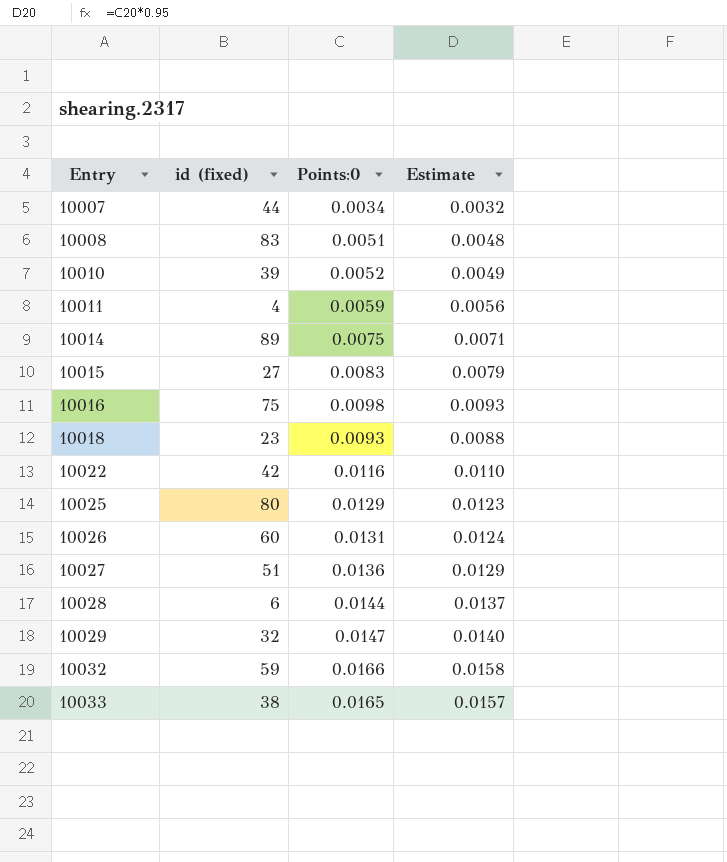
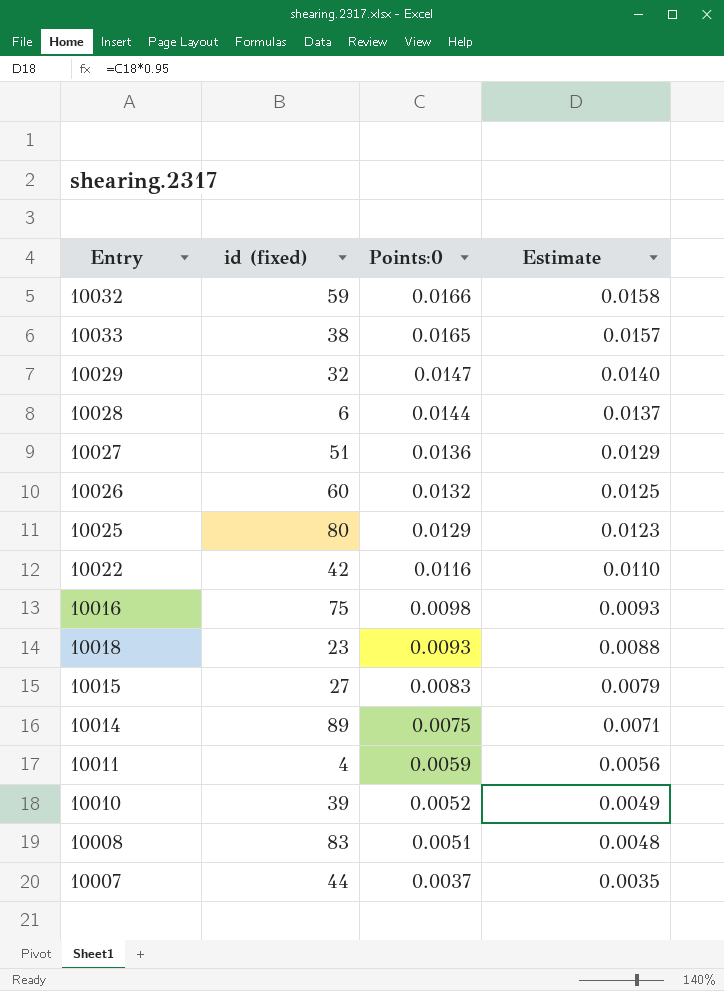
row order: Entry ascending -> Points:0 descending
10026 | Points:0: 0.0131 -> 0.0132
10026 | Estimate: 0.0124 -> 0.0125
10007 | Points:0: 0.0034 -> 0.0037
10007 | Estimate: 0.0032 -> 0.0035

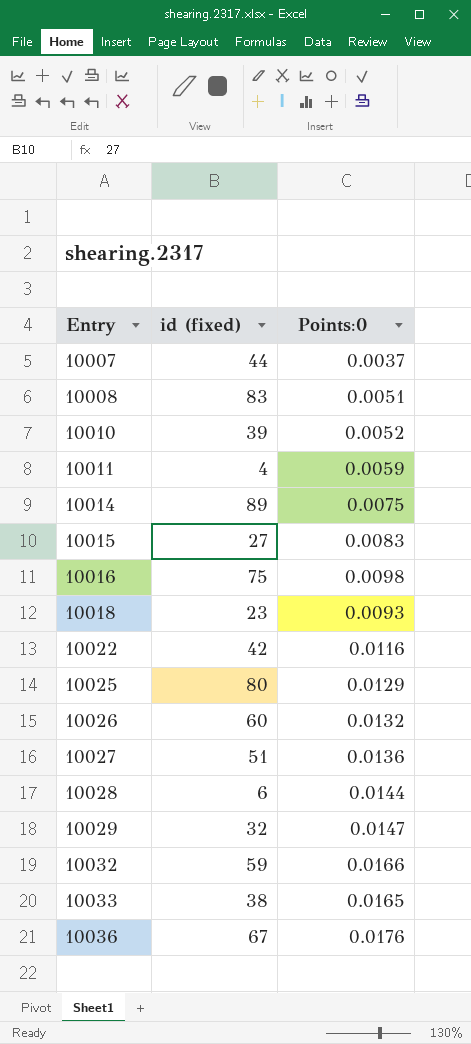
row order: Points:0 descending -> Entry ascending
column Estimate | formula: [Points:0] * 0.95 -> none
row 10036: none -> 67 | 0.0176

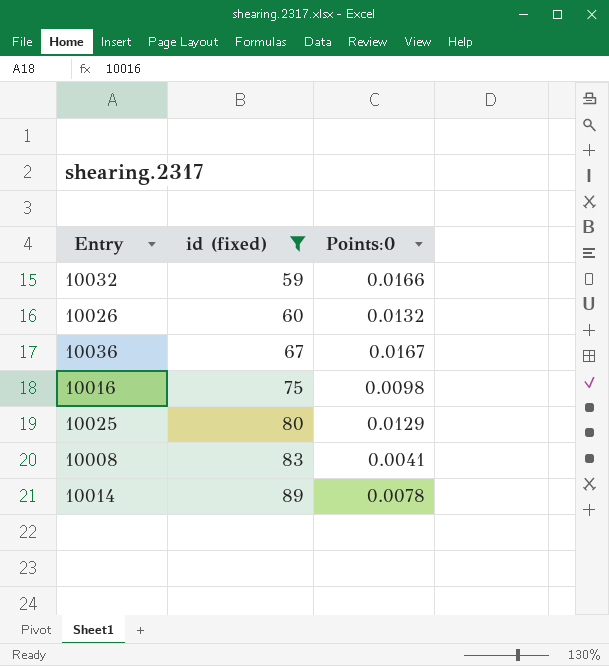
filter: none -> id (fixed) >= 59
row order: Entry ascending -> id (fixed) ascending
10036 | Points:0: 0.0176 -> 0.0167
10008 | Points:0: 0.0051 -> 0.0041
10014 | Points:0: 0.0075 -> 0.0078

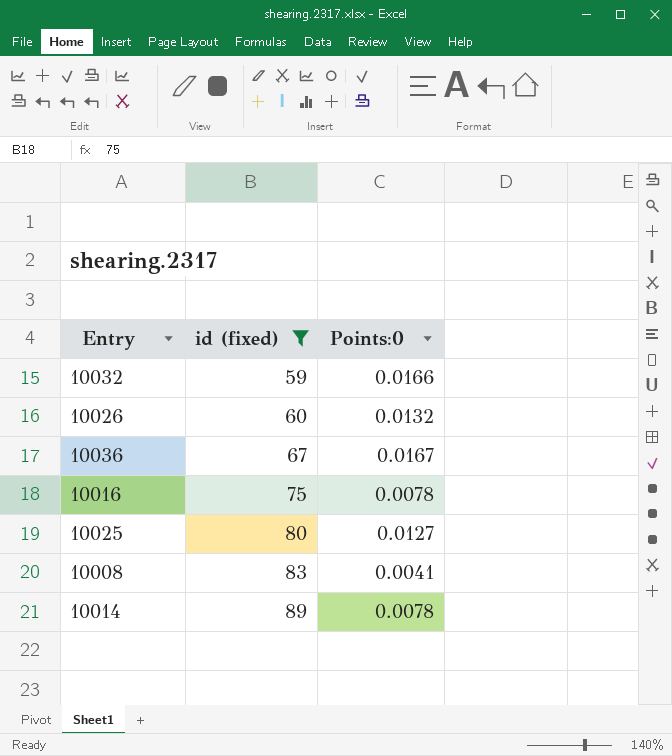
10016 | Points:0: 0.0098 -> 0.0078
10025 | Points:0: 0.0129 -> 0.0127

